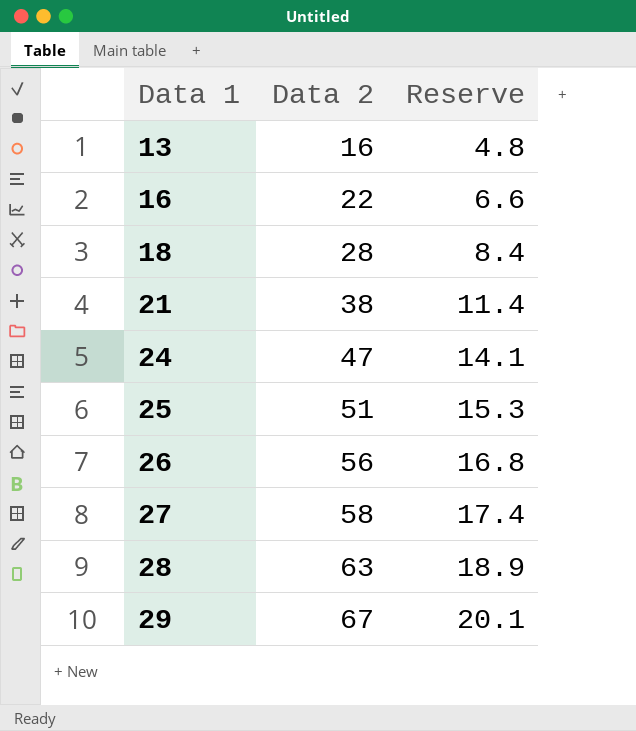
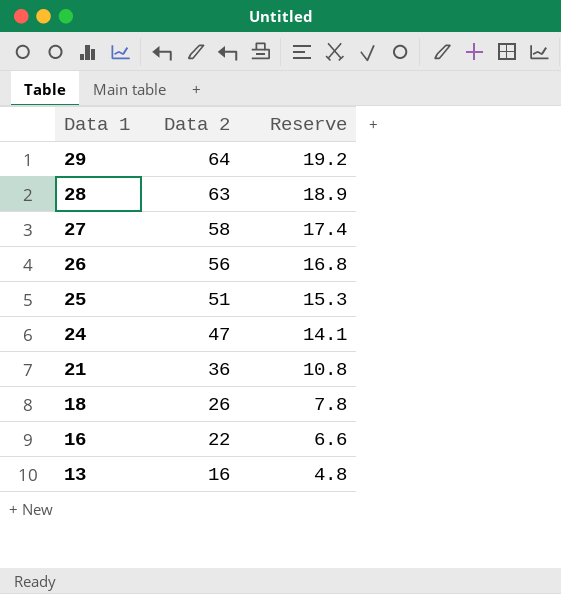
row order: Data 1 ascending -> Data 1 descending
29 | Data 2: 67 -> 64
29 | Reserve: 20.1 -> 19.2
21 | Data 2: 38 -> 36
21 | Reserve: 11.4 -> 10.8
18 | Data 2: 28 -> 26
18 | Reserve: 8.4 -> 7.8

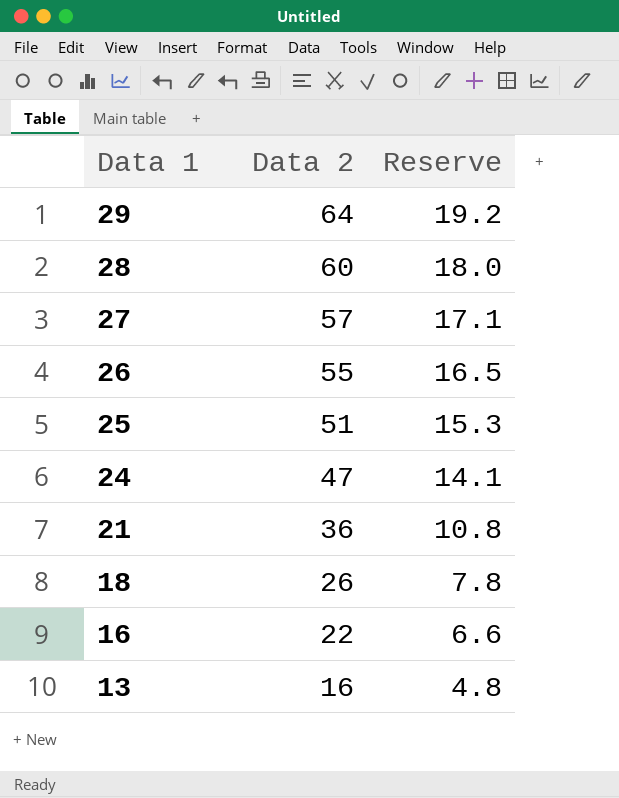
28 | Data 2: 63 -> 60
28 | Reserve: 18.9 -> 18.0
27 | Data 2: 58 -> 57
27 | Reserve: 17.4 -> 17.1
26 | Data 2: 56 -> 55
26 | Reserve: 16.8 -> 16.5

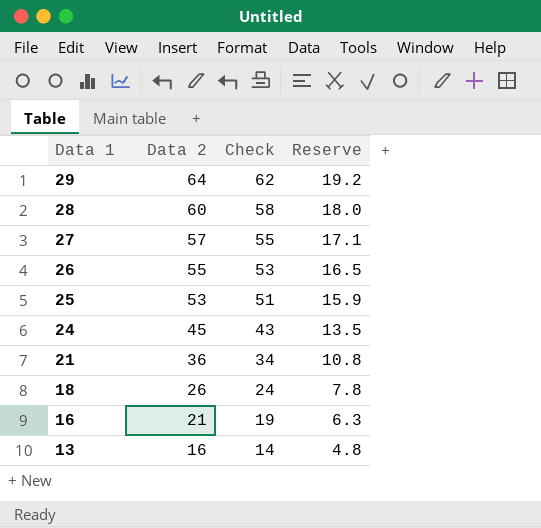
column Check | formula: none -> [Data 2] - 2
25 | Data 2: 51 -> 53
25 | Reserve: 15.3 -> 15.9
24 | Data 2: 47 -> 45
24 | Reserve: 14.1 -> 13.5
16 | Data 2: 22 -> 21
16 | Reserve: 6.6 -> 6.3

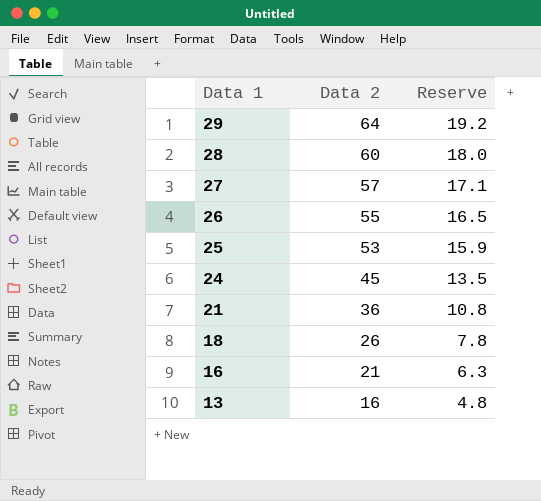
column Check | formula: [Data 2] - 2 -> none

